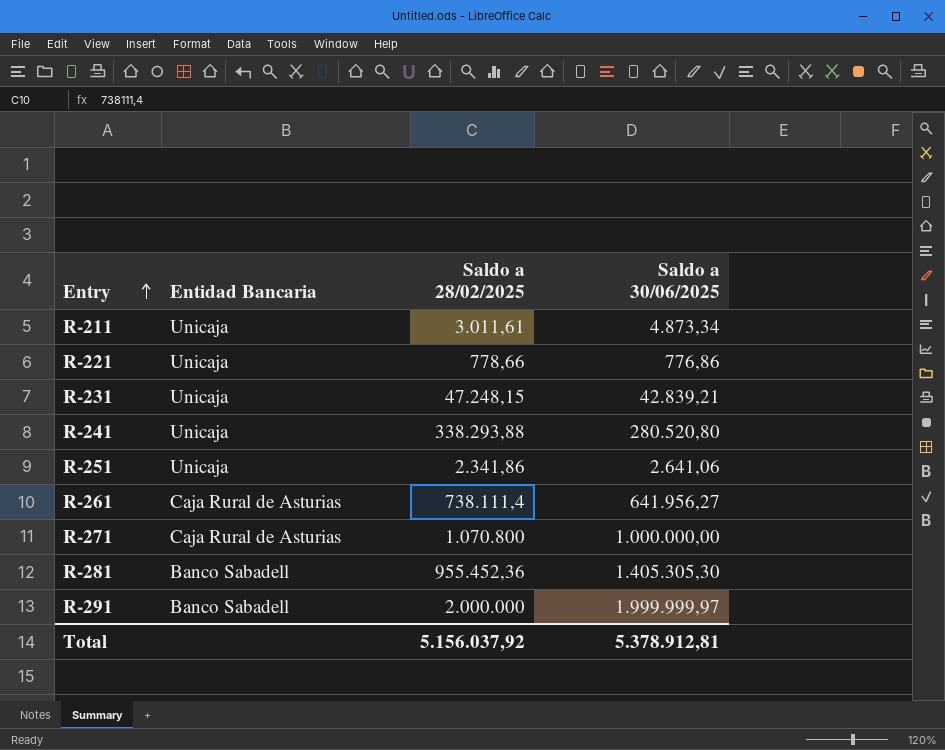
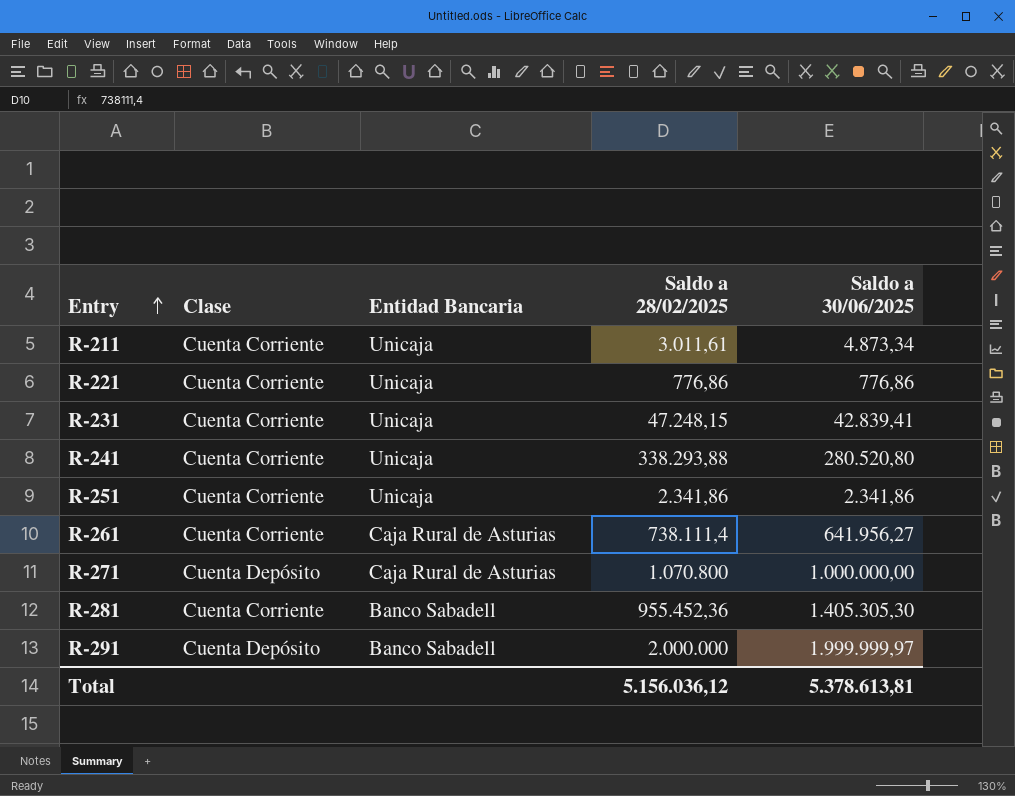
column Clase | position: none -> 2
R-221 | Saldo a 28/02/2025: 778,66 -> 776,86
R-231 | Saldo a 30/06/2025: 42.839,21 -> 42.839,41
R-251 | Saldo a 30/06/2025: 2.641,06 -> 2.341,86
Total | Saldo a 28/02/2025: 5.156.037,92 -> 5.156.036,12
Total | Saldo a 30/06/2025: 5.378.912,81 -> 5.378.613,81

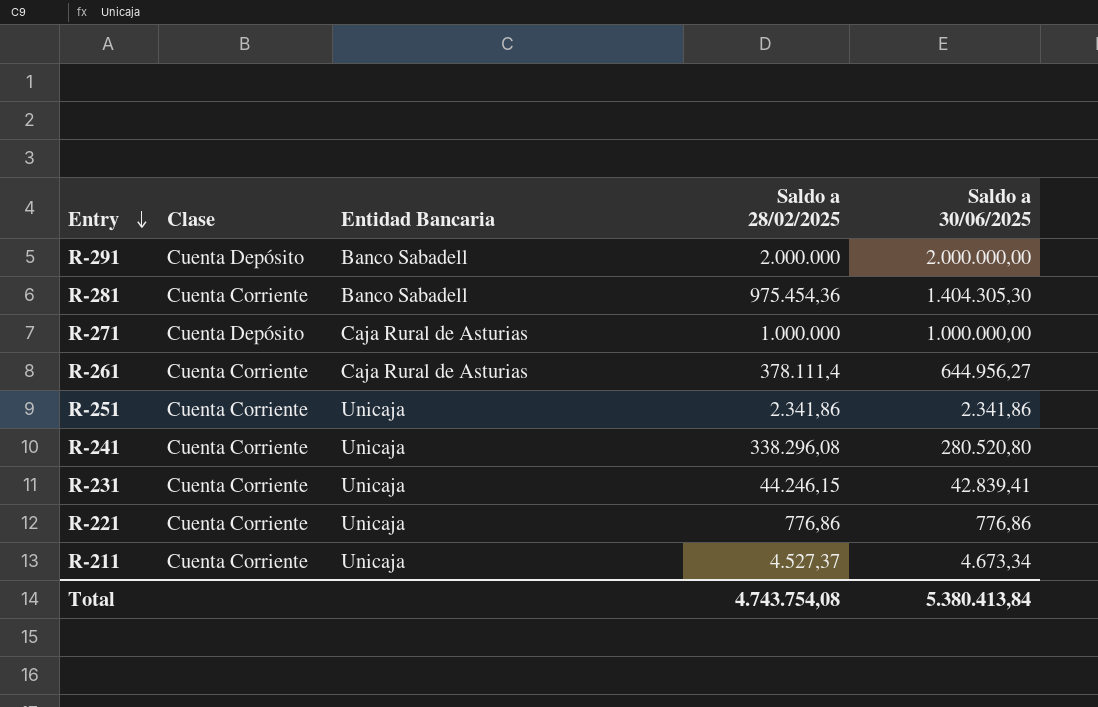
row order: Entry ascending -> Entry descending
R-291 | Saldo a 30/06/2025: 1.999.999,97 -> 2.000.000,00
R-281 | Saldo a 28/02/2025: 955.452,36 -> 975.454,36
R-281 | Saldo a 30/06/2025: 1.405.305,30 -> 1.404.305,30
R-271 | Saldo a 28/02/2025: 1.070.800 -> 1.000.000
R-261 | Saldo a 28/02/2025: 738.111,4 -> 378.111,4
R-261 | Saldo a 30/06/2025: 641.956,27 -> 644.956,27
R-241 | Saldo a 28/02/2025: 338.293,88 -> 338.296,08
R-231 | Saldo a 28/02/2025: 47.248,15 -> 44.246,15
R-211 | Saldo a 28/02/2025: 3.011,61 -> 4.527,37
R-211 | Saldo a 30/06/2025: 4.873,34 -> 4.673,34
Total | Saldo a 28/02/2025: 5.156.036,12 -> 4.743.754,08
Total | Saldo a 30/06/2025: 5.378.613,81 -> 5.380.413,84

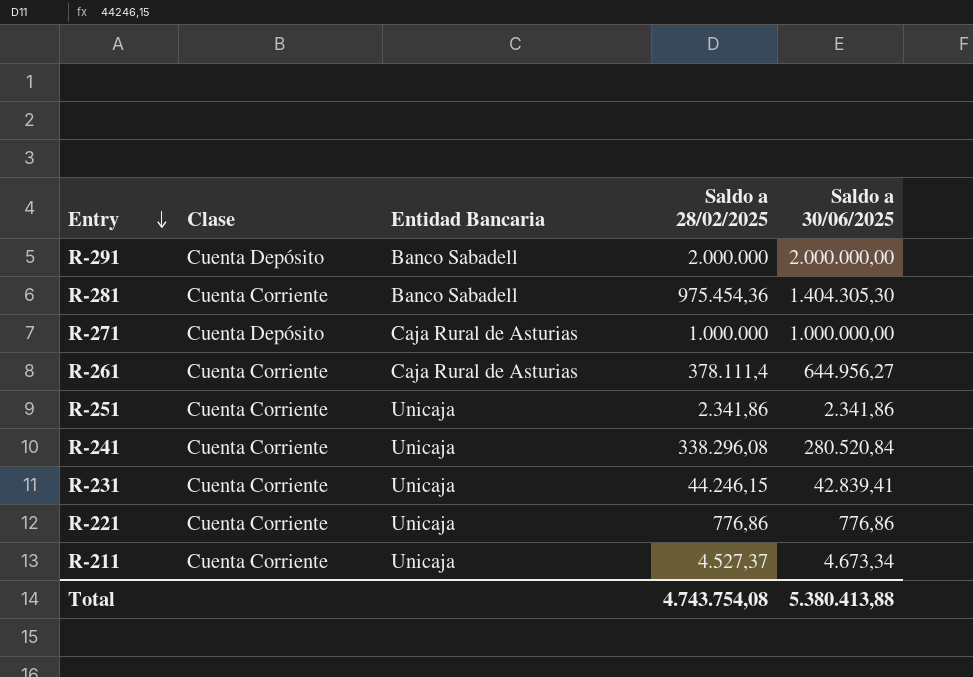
R-241 | Saldo a 30/06/2025: 280.520,80 -> 280.520,84
Total | Saldo a 30/06/2025: 5.380.413,84 -> 5.380.413,88

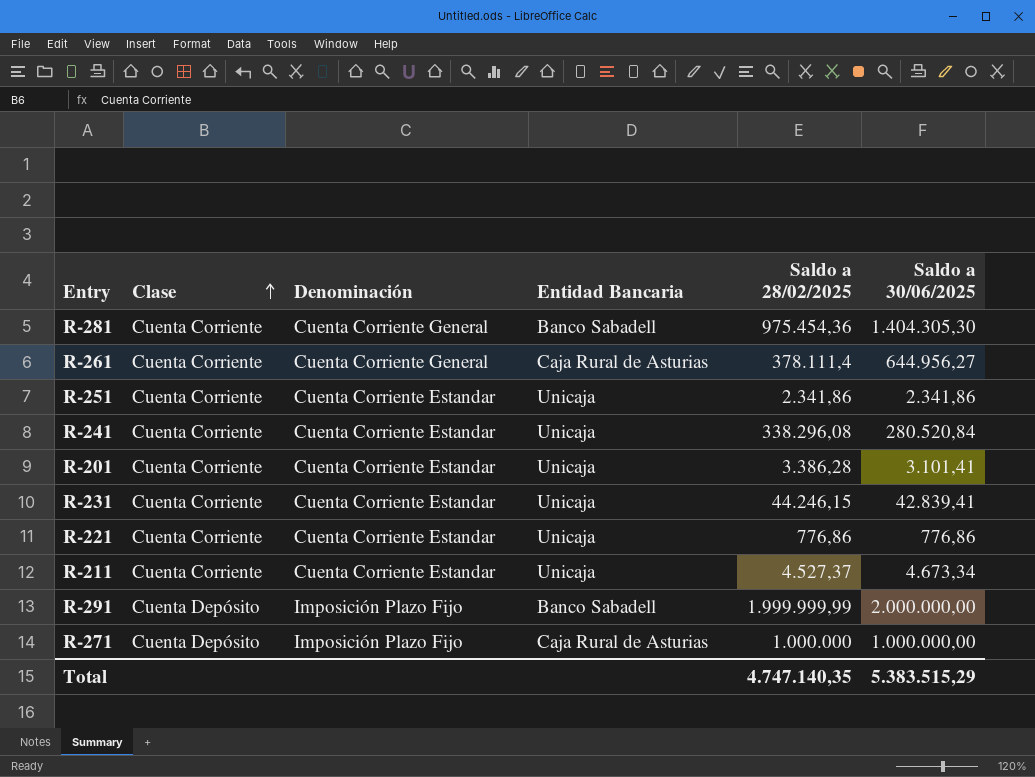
row order: Entry descending -> Clase ascending
column Denominación | position: none -> 3
row R-201: none -> Cuenta Corriente | Cuenta Corriente Estandar | Unicaja | 3.386,28 | 3.101,41
R-291 | Saldo a 28/02/2025: 2.000.000 -> 1.999.999,99
Total | Saldo a 28/02/2025: 4.743.754,08 -> 4.747.140,35
Total | Saldo a 30/06/2025: 5.380.413,88 -> 5.383.515,29

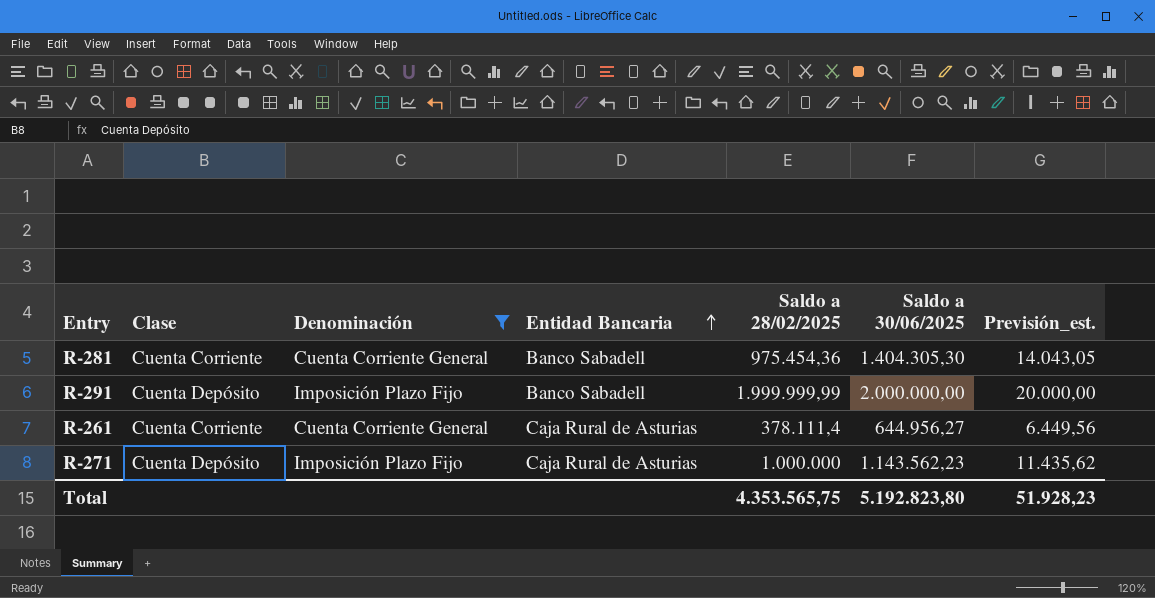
filter: none -> Denominación != Cuenta Corriente Estandar
row order: Clase ascending -> Entidad Bancaria ascending
column Previsión_est. | formula: none -> [Saldo a 30/06/2025] * 0,01
R-271 | Saldo a 30/06/2025: 1.000.000,00 -> 1.143.562,23
Total | Saldo a 28/02/2025: 4.747.140,35 -> 4.353.565,75
Total | Saldo a 30/06/2025: 5.383.515,29 -> 5.192.823,80

